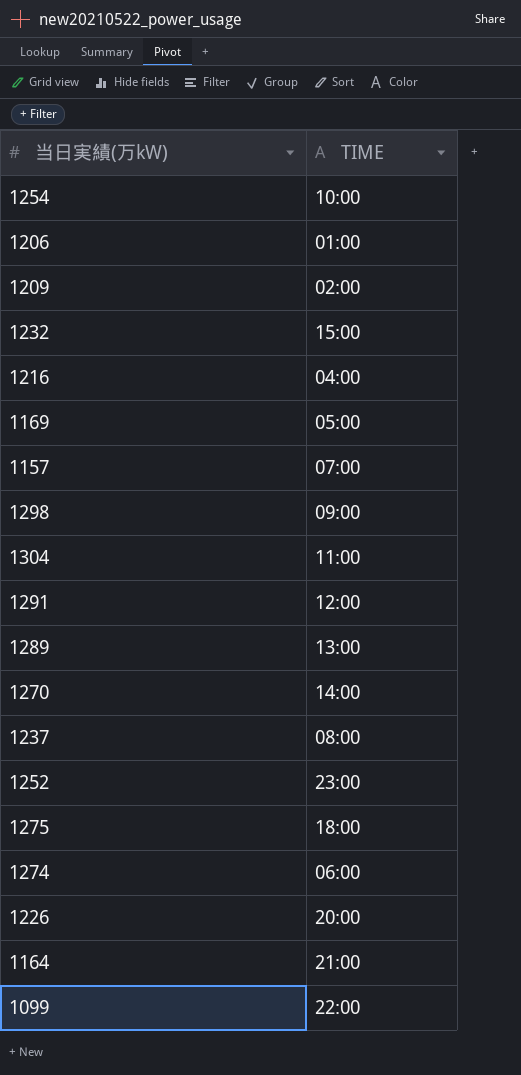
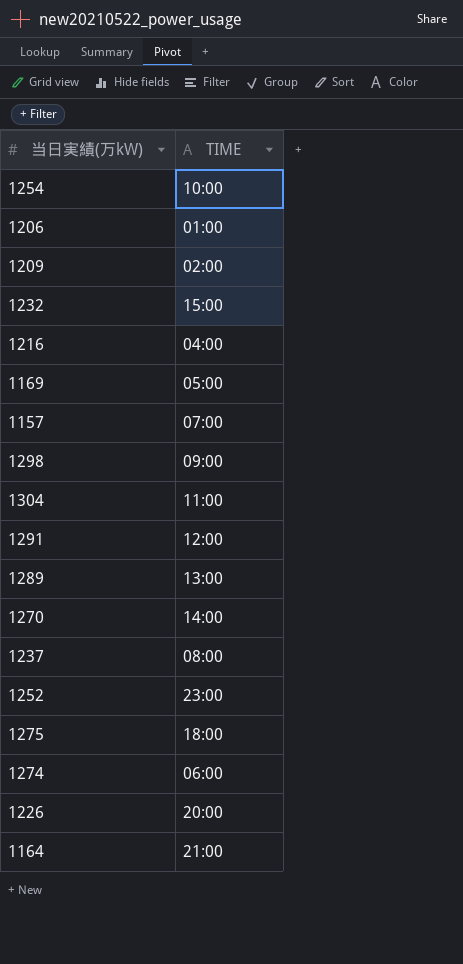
row 1099: 22:00 -> none

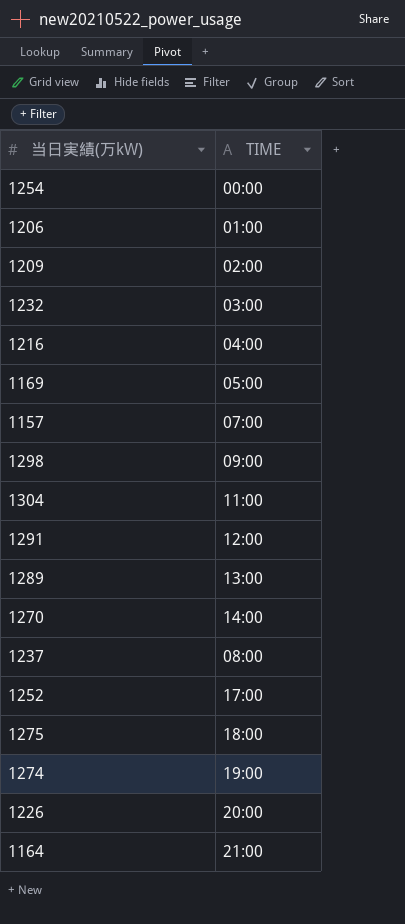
1254 | TIME: 10:00 -> 00:00
1232 | TIME: 15:00 -> 03:00
1252 | TIME: 23:00 -> 17:00
1274 | TIME: 06:00 -> 19:00

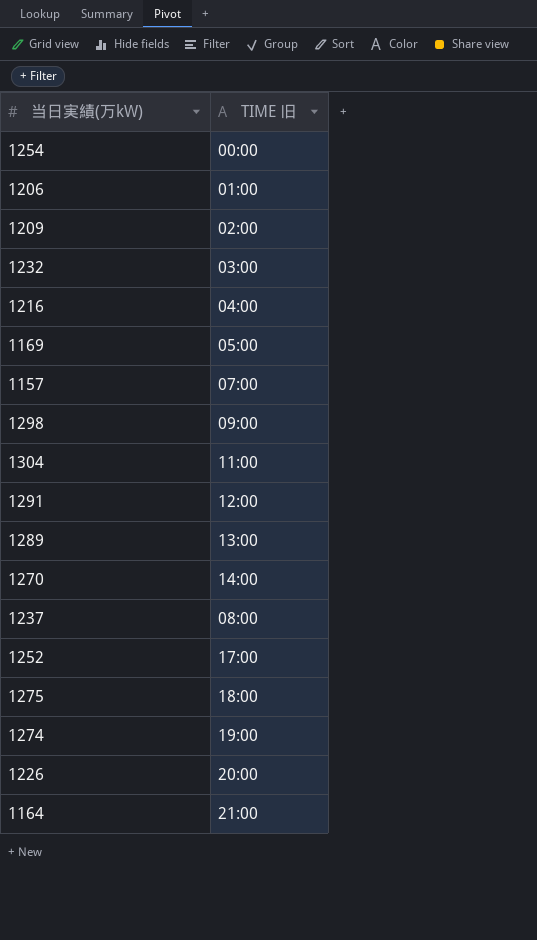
column name: TIME -> TIME 旧

